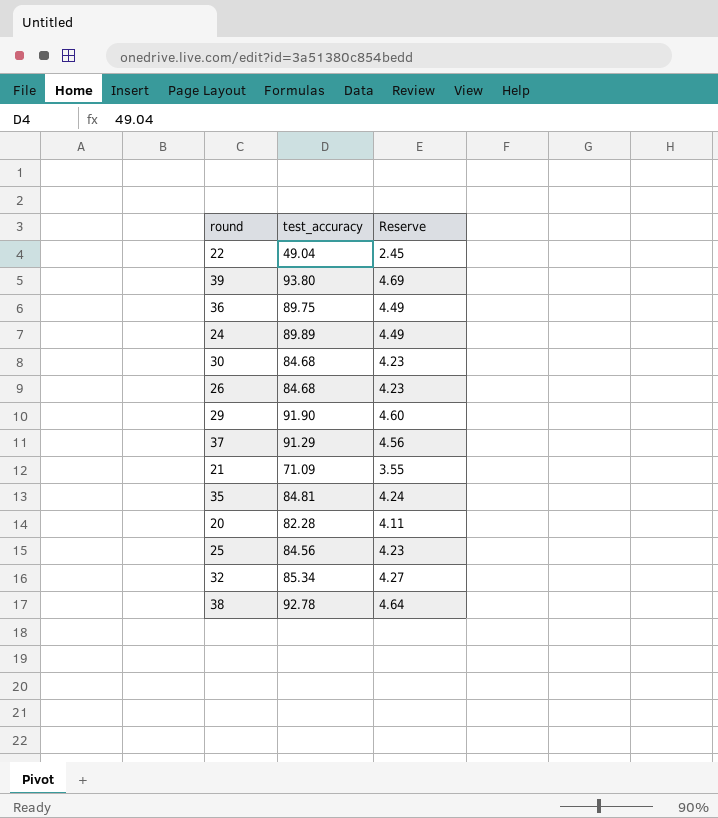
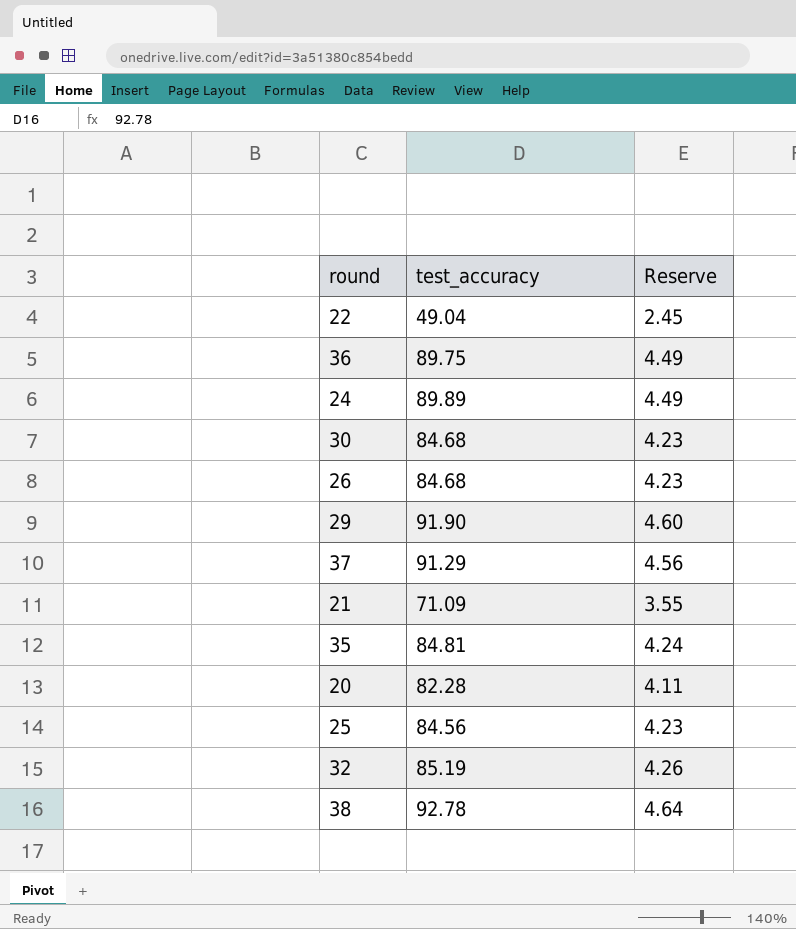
row 39: 93.80 | 4.69 -> none
32 | test_accuracy: 85.34 -> 85.19
32 | Reserve: 4.27 -> 4.26

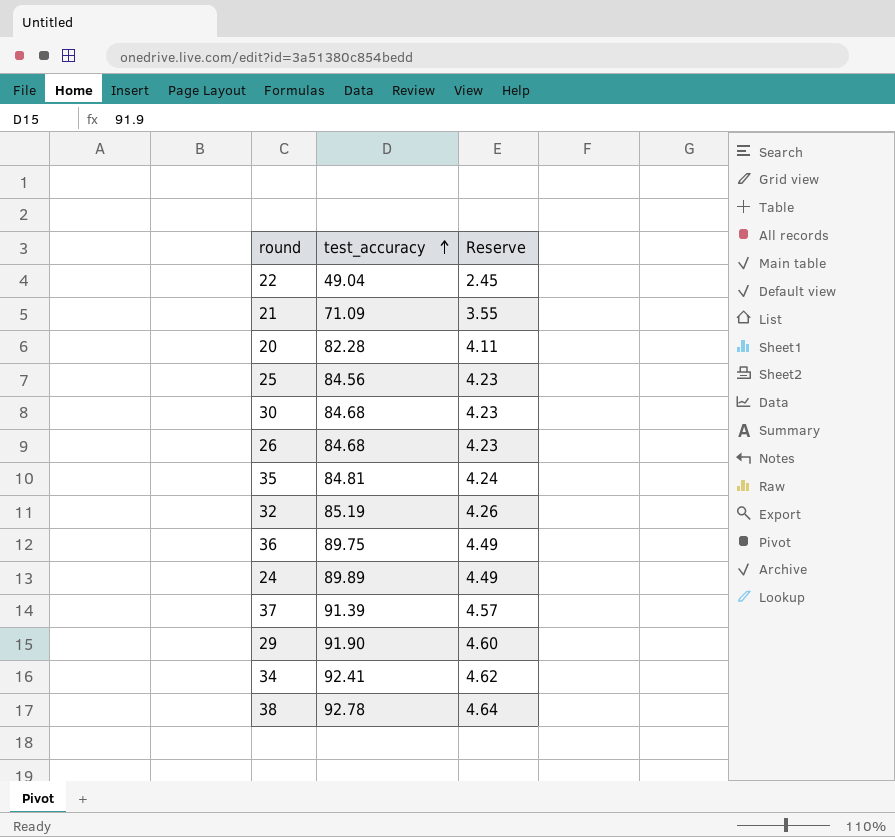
row order: none -> test_accuracy ascending
37 | test_accuracy: 91.29 -> 91.39
37 | Reserve: 4.56 -> 4.57
row 34: none -> 92.41 | 4.62

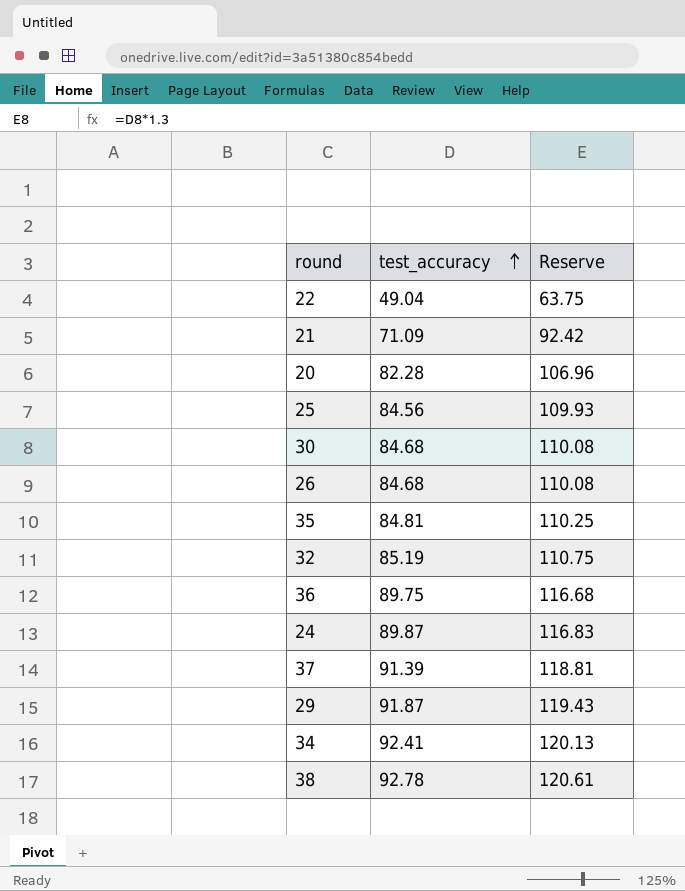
column Reserve | formula: [test_accuracy] * 0.05 -> [test_accuracy] * 1.3
24 | test_accuracy: 89.89 -> 89.87
29 | test_accuracy: 91.90 -> 91.87

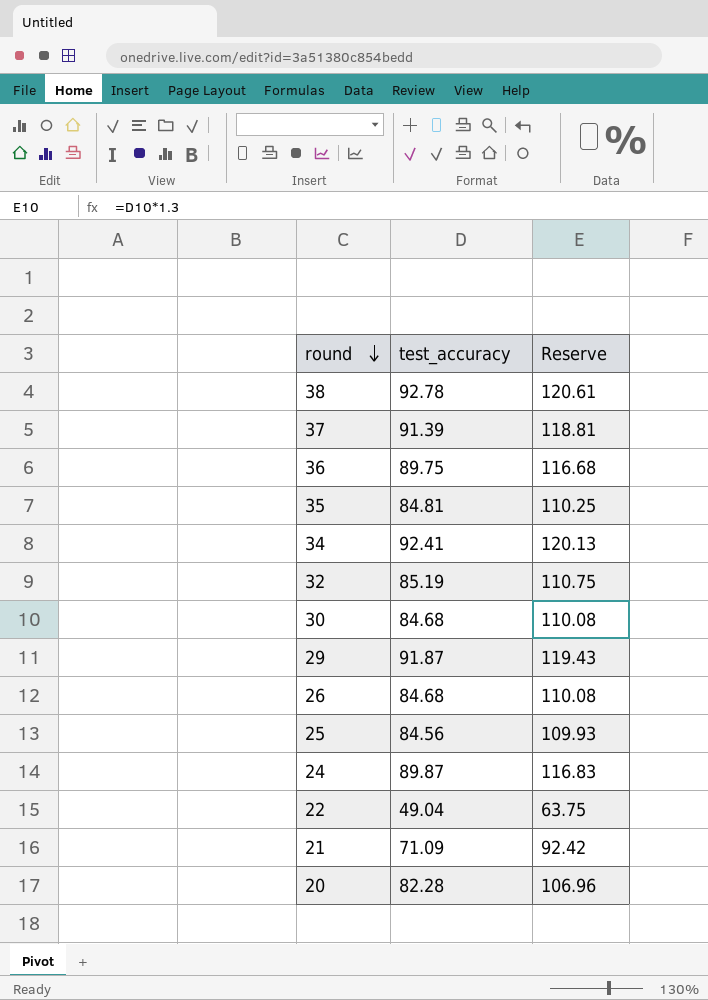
row order: test_accuracy ascending -> round descending

